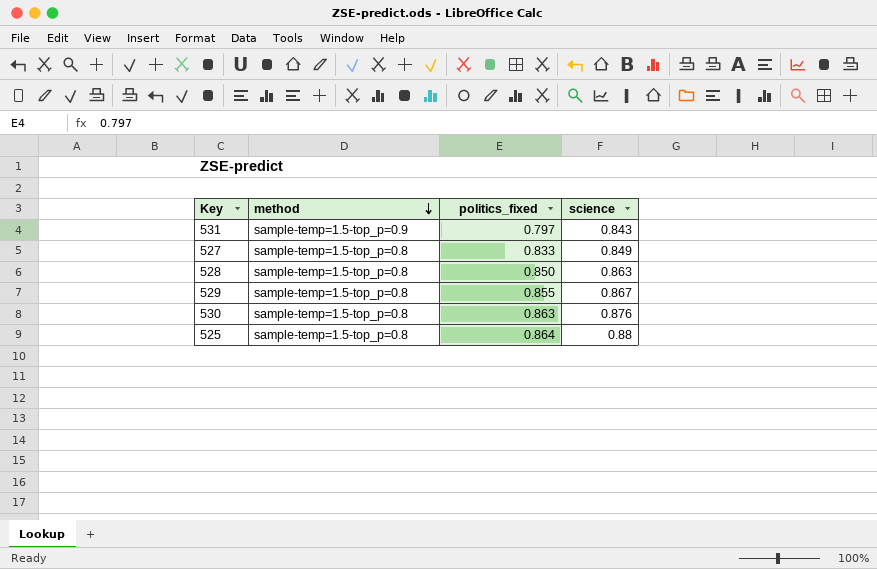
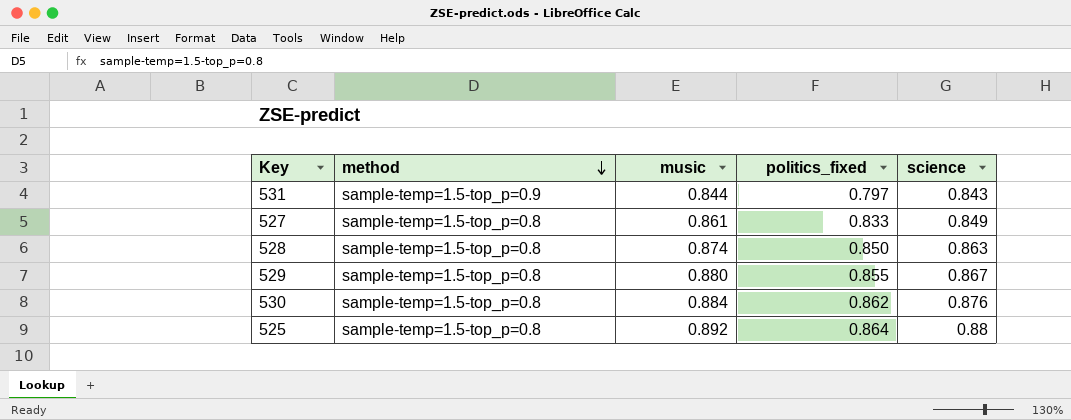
column music | position: none -> 3
530 | politics_fixed: 0.863 -> 0.862

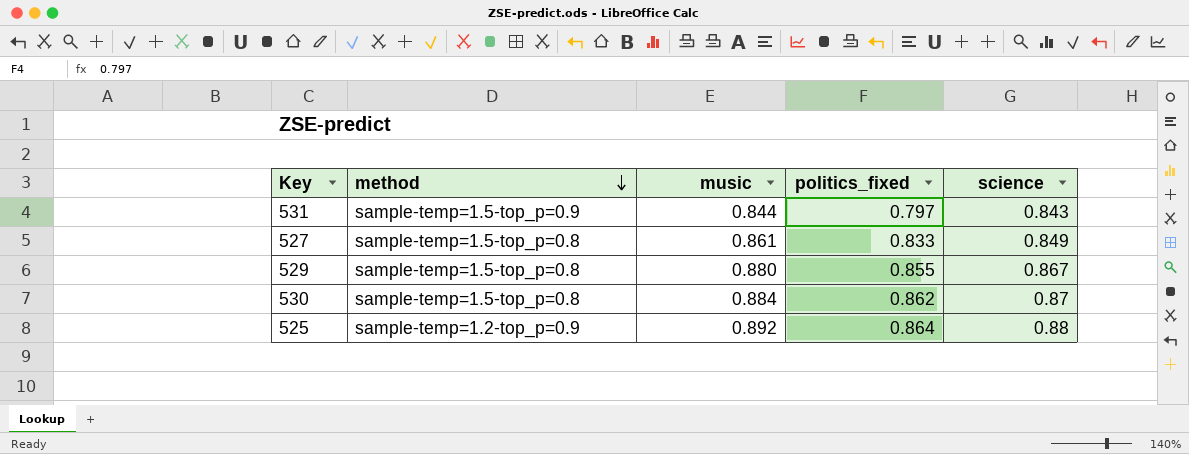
row 528: sample-temp=1.5-top_p=0.8 | 0.874 | 0.850 | 0.863 -> none
530 | science: 0.876 -> 0.87
525 | method: sample-temp=1.5-top_p=0.8 -> sample-temp=1.2-top_p=0.9

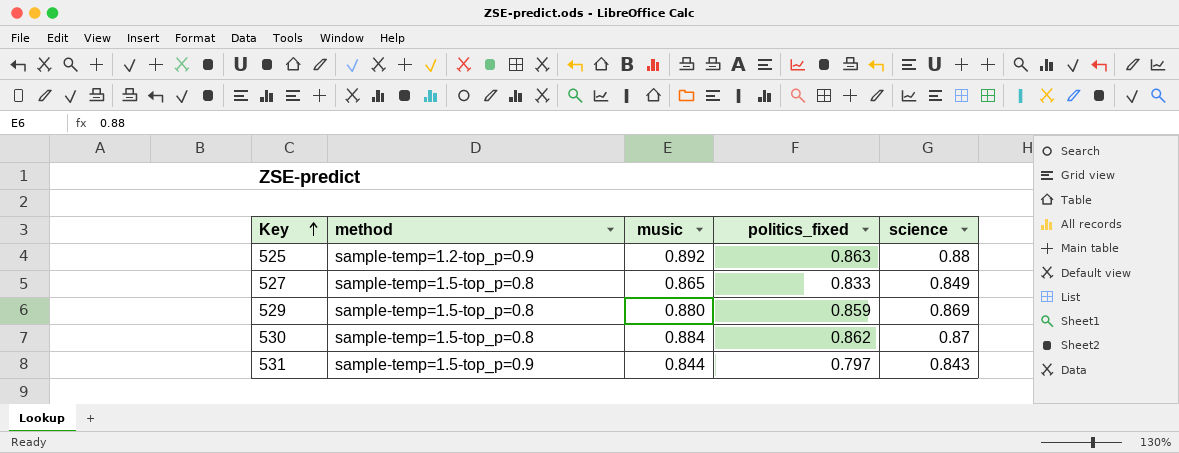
row order: method descending -> Key ascending
525 | politics_fixed: 0.864 -> 0.863
527 | music: 0.861 -> 0.865
529 | politics_fixed: 0.855 -> 0.859
529 | science: 0.867 -> 0.869

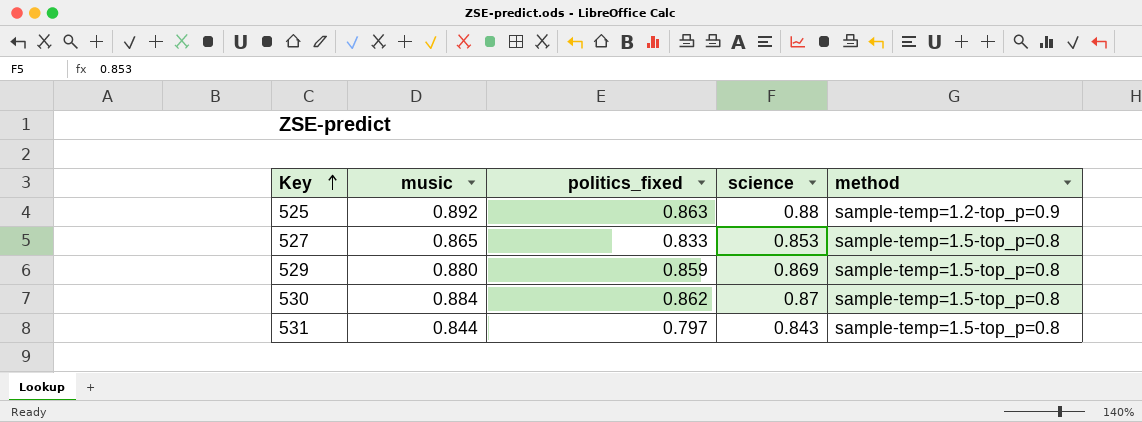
column method | position: 2 -> 5
527 | science: 0.849 -> 0.853
531 | method: sample-temp=1.5-top_p=0.9 -> sample-temp=1.5-top_p=0.8

